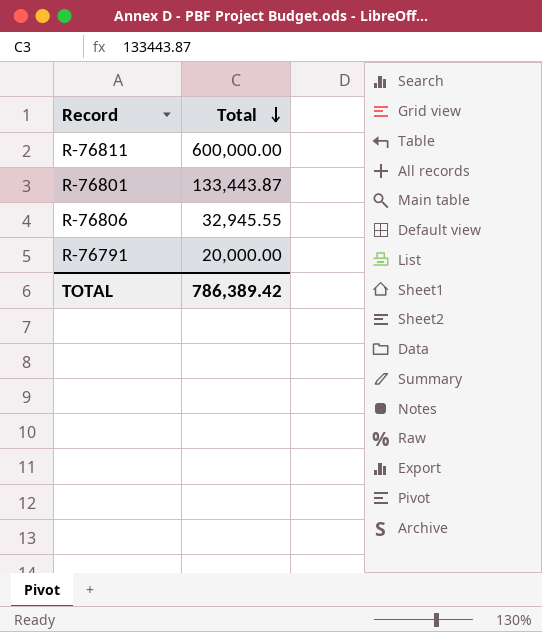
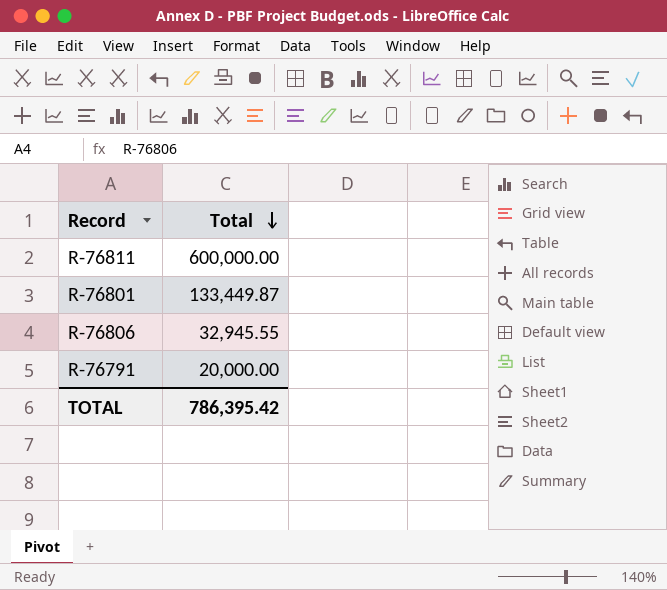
R-76801 | Total: 133,443.87 -> 133,449.87
TOTAL | Total: 786,389.42 -> 786,395.42

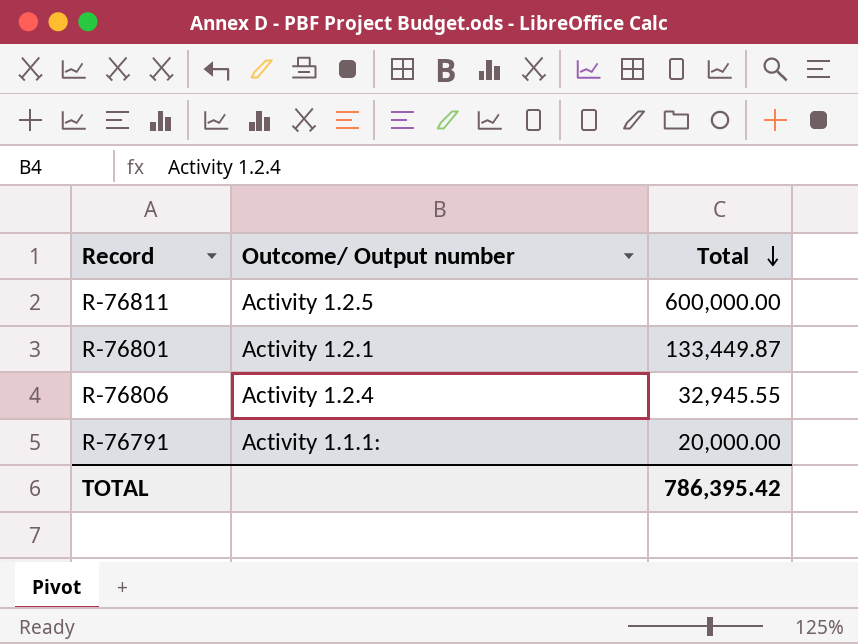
column Outcome/ Output number | position: none -> 2

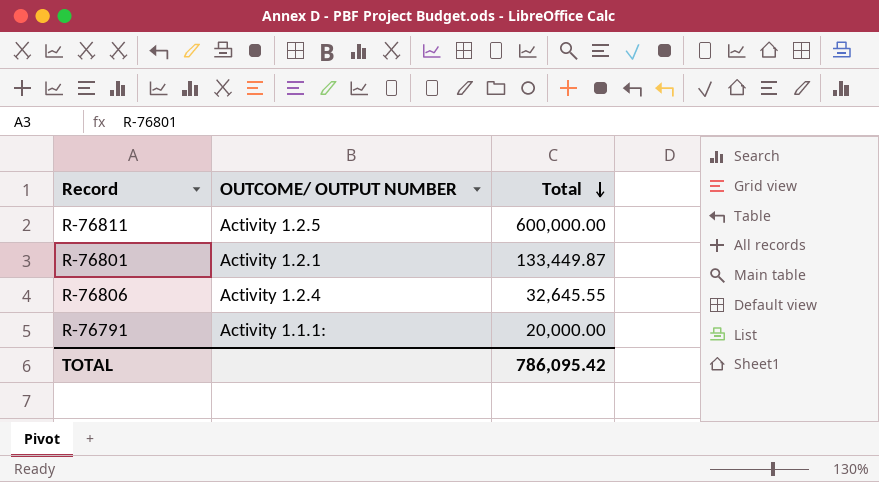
column name: Outcome/ Output number -> OUTCOME/ OUTPUT NUMBER
R-76806 | Total: 32,945.55 -> 32,645.55
TOTAL | Total: 786,395.42 -> 786,095.42

